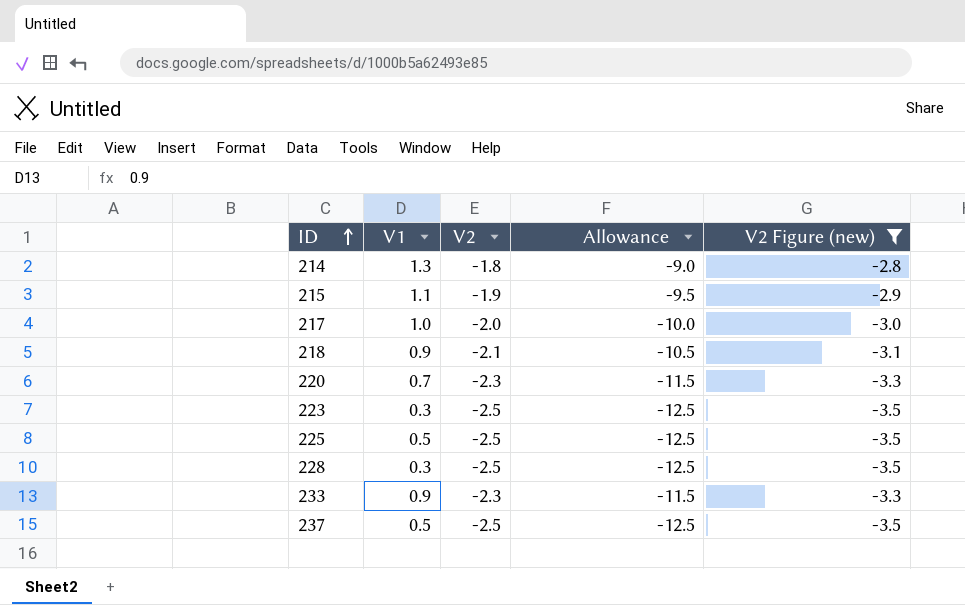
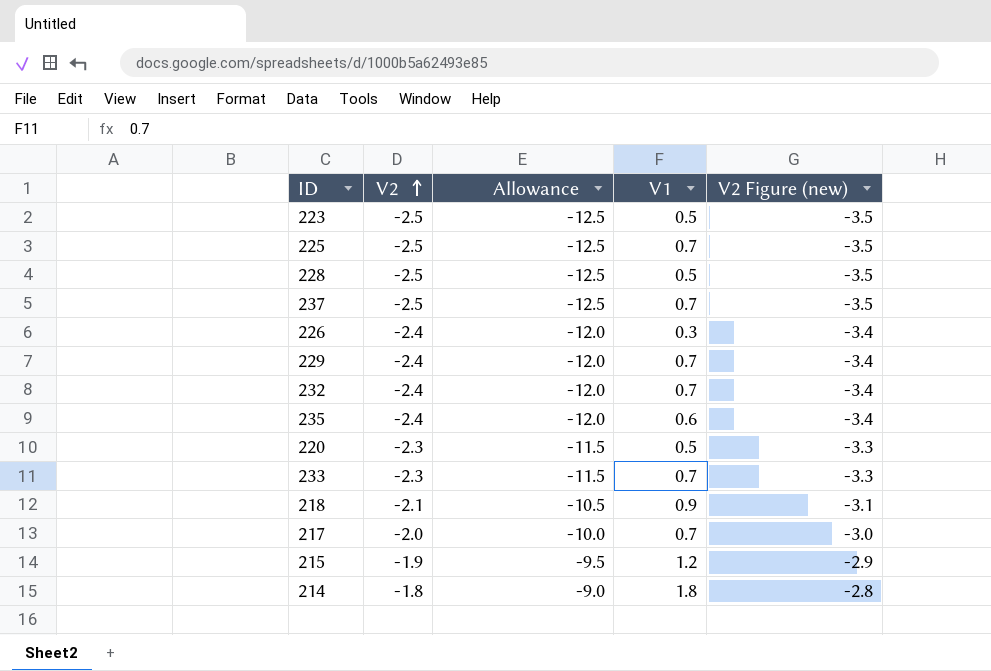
filter: V2 Figure (new) != -3.4 -> none
row order: ID ascending -> V2 ascending
column V1 | position: 2 -> 4
223 | V1: 0.3 -> 0.5
225 | V1: 0.5 -> 0.7
228 | V1: 0.3 -> 0.5
237 | V1: 0.5 -> 0.7
220 | V1: 0.7 -> 0.5
233 | V1: 0.9 -> 0.7
217 | V1: 1.0 -> 0.7
215 | V1: 1.1 -> 1.2
214 | V1: 1.3 -> 1.8

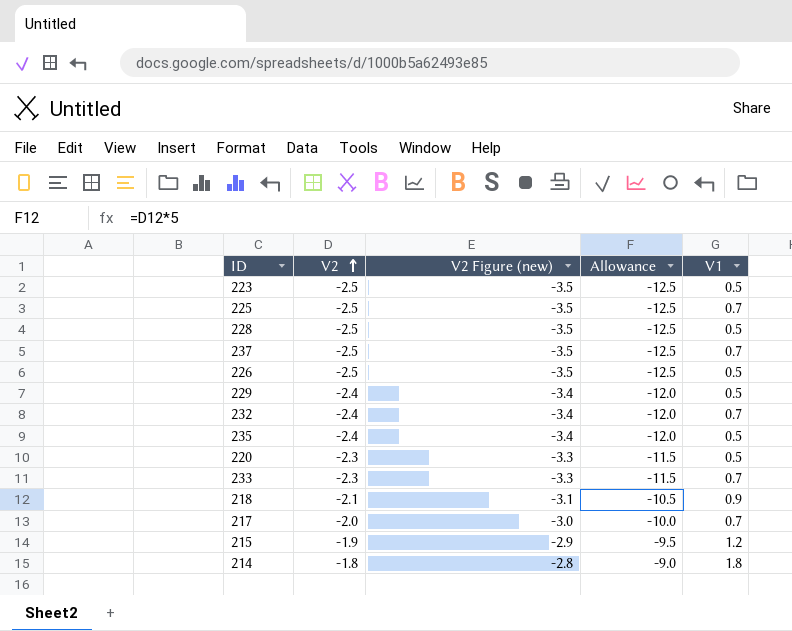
column V2 Figure (new) | position: 5 -> 3
226 | V2: -2.4 -> -2.5
226 | V2 Figure (new): -3.4 -> -3.5
226 | Allowance: -12.0 -> -12.5
226 | V1: 0.3 -> 0.5
229 | V1: 0.7 -> 0.5
235 | V1: 0.6 -> 0.5

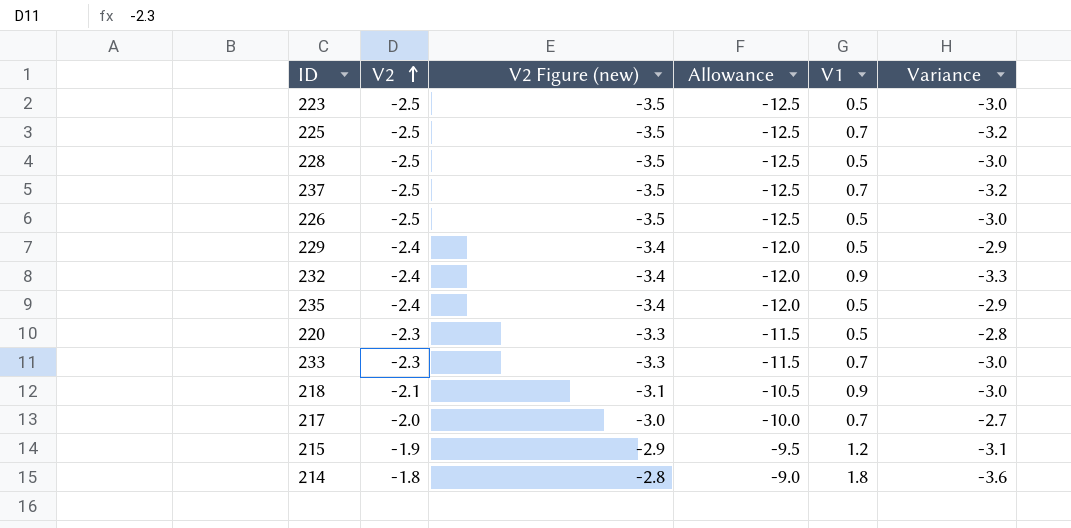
column Variance | formula: none -> [V2] - [V1]
232 | V1: 0.7 -> 0.9

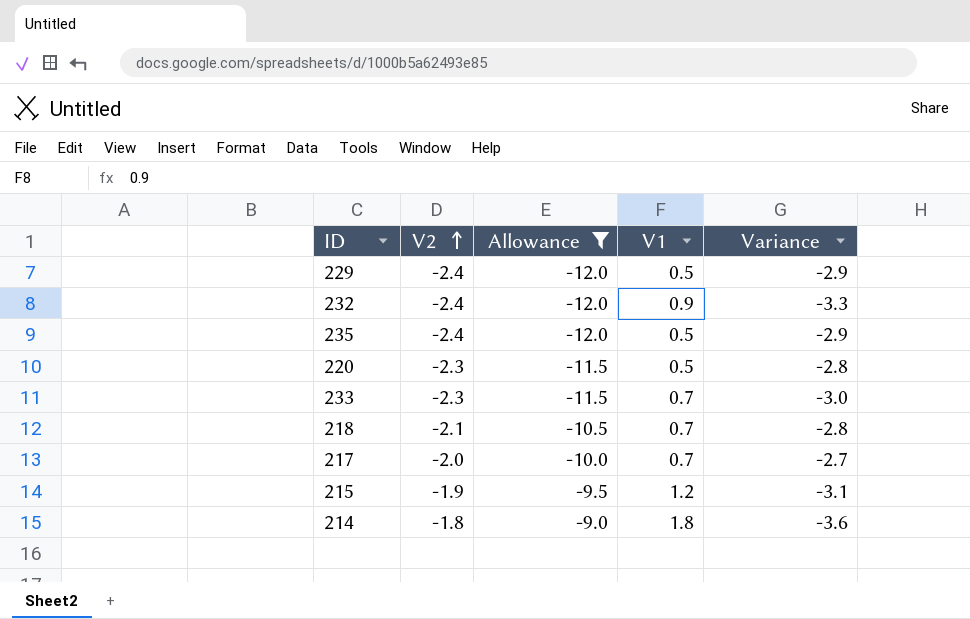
filter: none -> Allowance != -12.5
column V2 Figure (new) | formula: [V2] - 1 -> none
218 | V1: 0.9 -> 0.7
218 | Variance: -3.0 -> -2.8

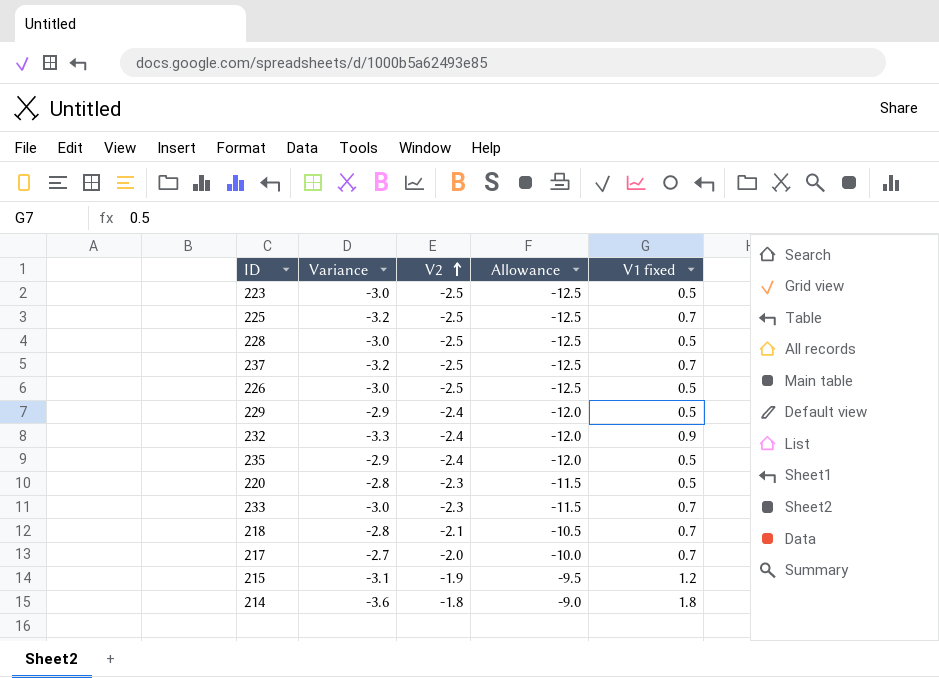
filter: Allowance != -12.5 -> none
column Variance | position: 5 -> 2
column name: V1 -> V1 fixed

